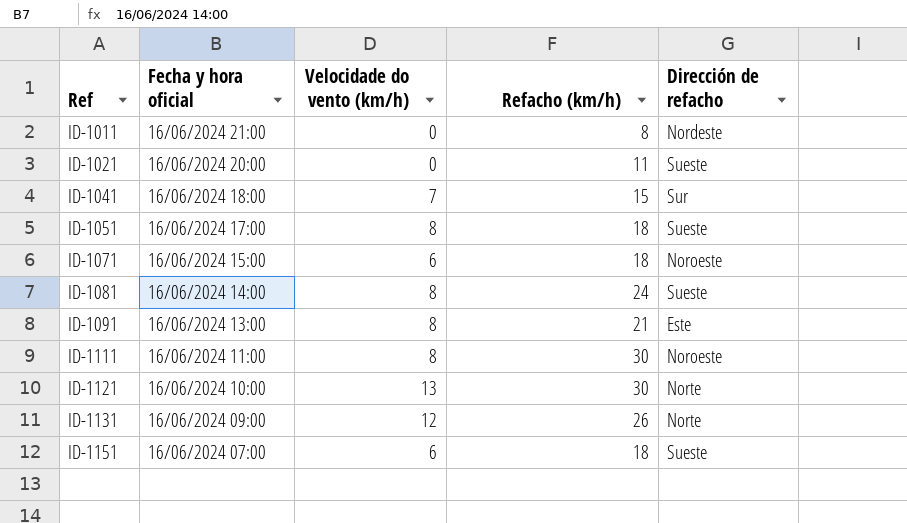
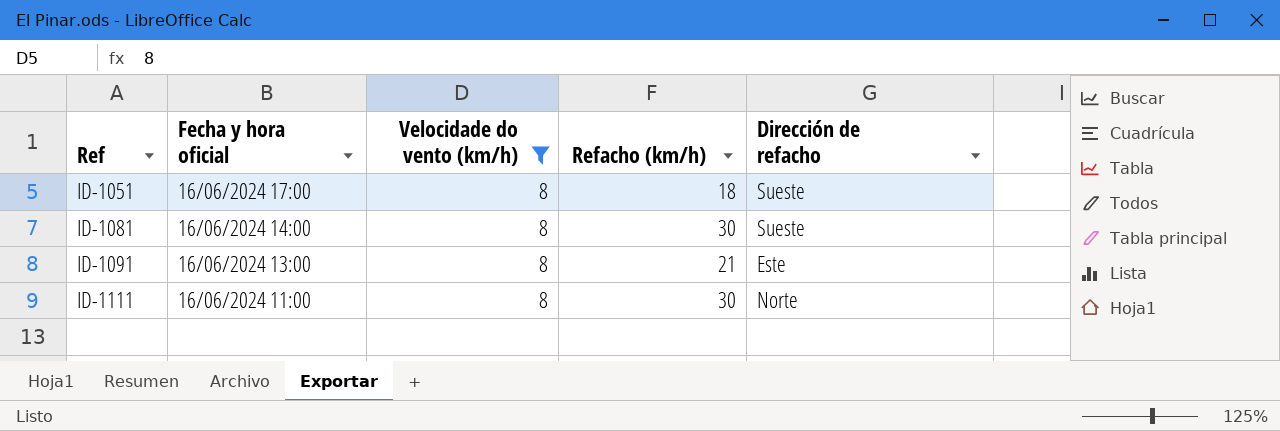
filter: none -> Velocidade do vento (km/h) = 8
ID-1081 | Refacho (km/h): 24 -> 30
ID-1111 | Dirección de refacho: Noroeste -> Norte

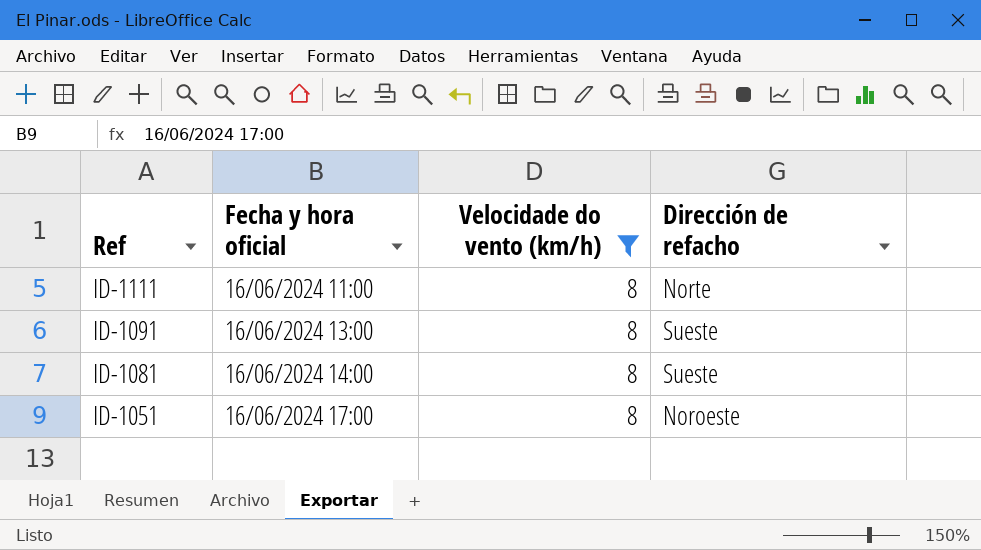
row order: Ref ascending -> Ref descending
column Refacho (km/h) | position: 4 -> none
ID-1091 | Dirección de refacho: Este -> Sueste
ID-1051 | Dirección de refacho: Sueste -> Noroeste

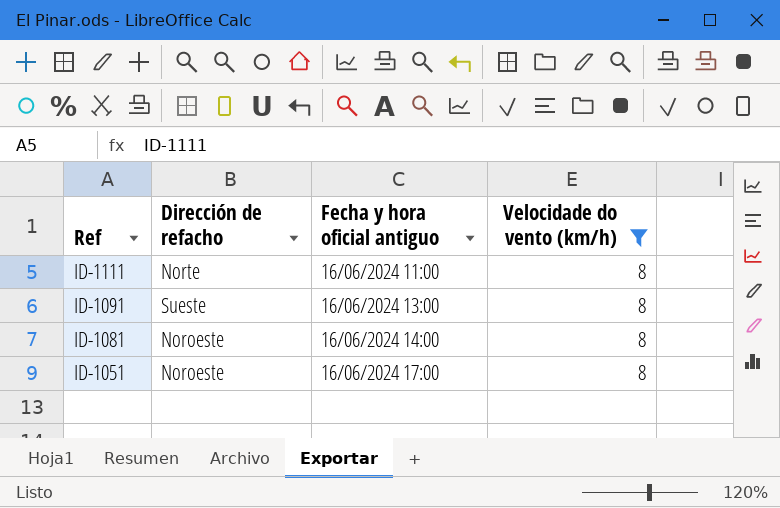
column Dirección de refacho | position: 4 -> 2
column name: Fecha y hora oficial -> Fecha y hora oficial antiguo
ID-1081 | Dirección de refacho: Sueste -> Noroeste

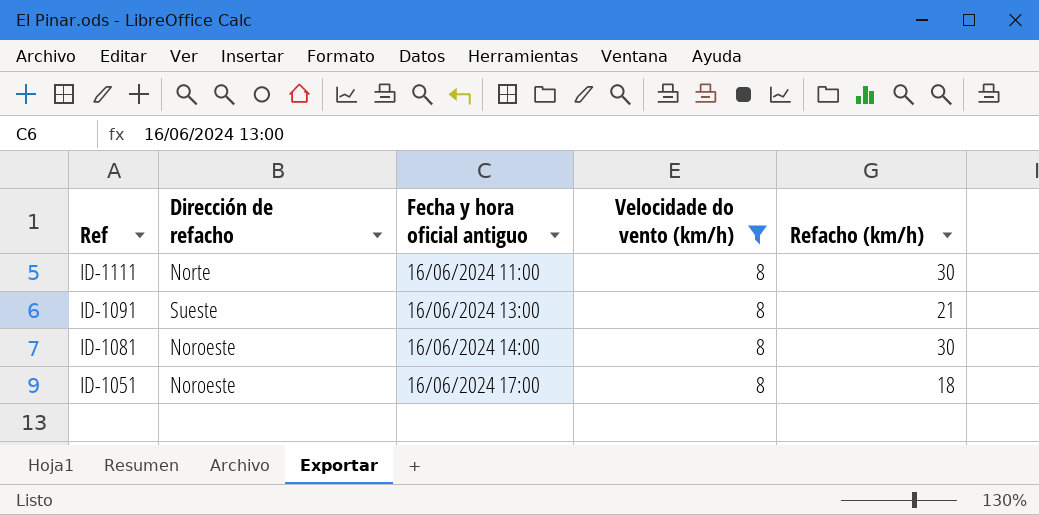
column Refacho (km/h) | position: none -> 5

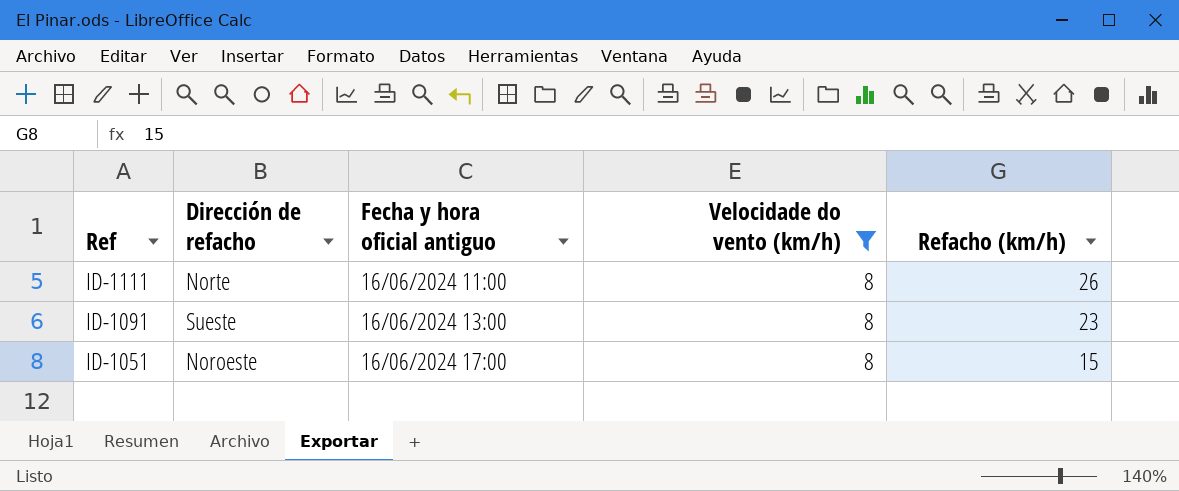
row ID-1081: Noroeste | 16/06/2024 14:00 | 8 | 30 -> none
ID-1111 | Refacho (km/h): 30 -> 26
ID-1091 | Refacho (km/h): 21 -> 23
ID-1051 | Refacho (km/h): 18 -> 15

